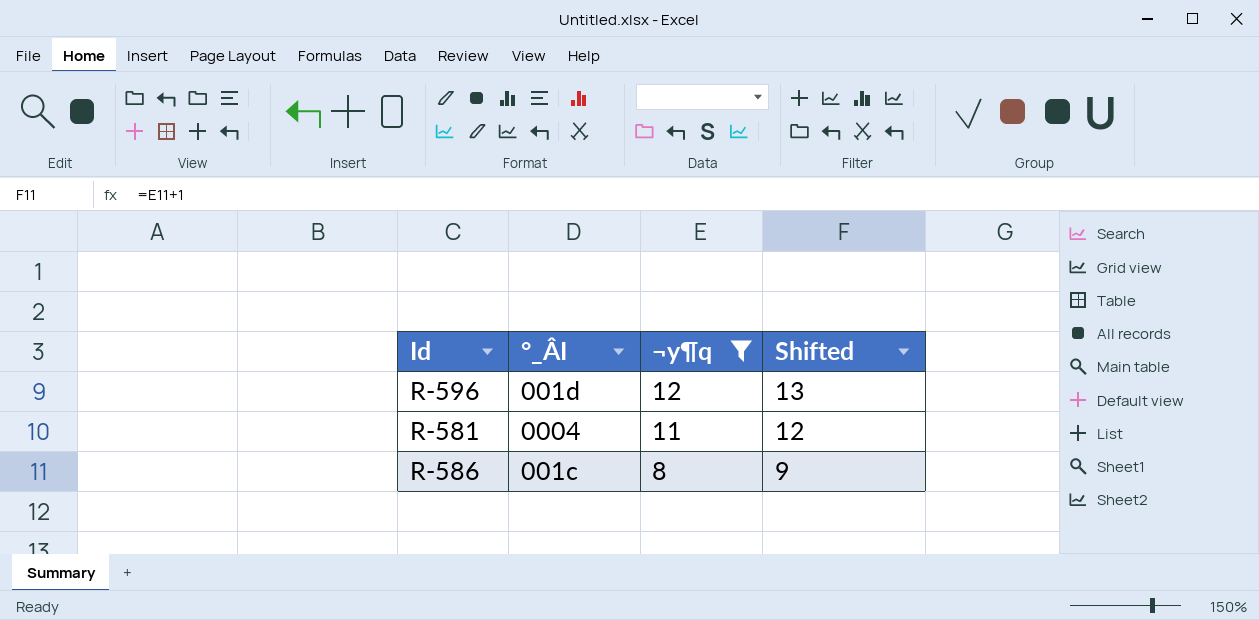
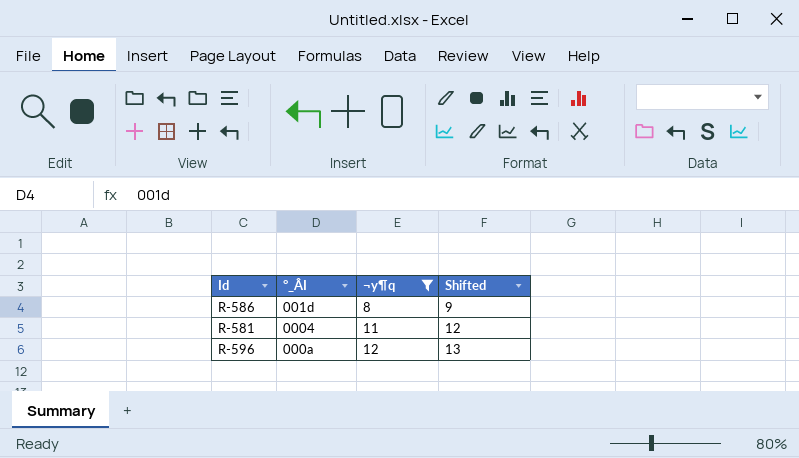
row order: ¬y¶q descending -> ¬y¶q ascending
R-586 | °_ÂI: 001c -> 001d
R-596 | °_ÂI: 001d -> 000a

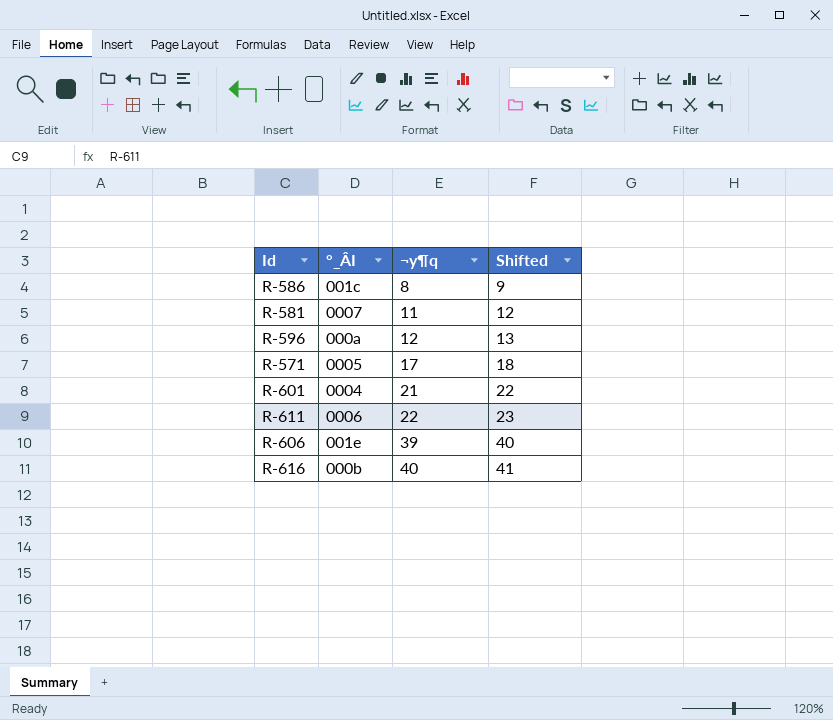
filter: ¬y¶q <= 12 -> none
R-586 | °_ÂI: 001d -> 001c
R-581 | °_ÂI: 0004 -> 0007

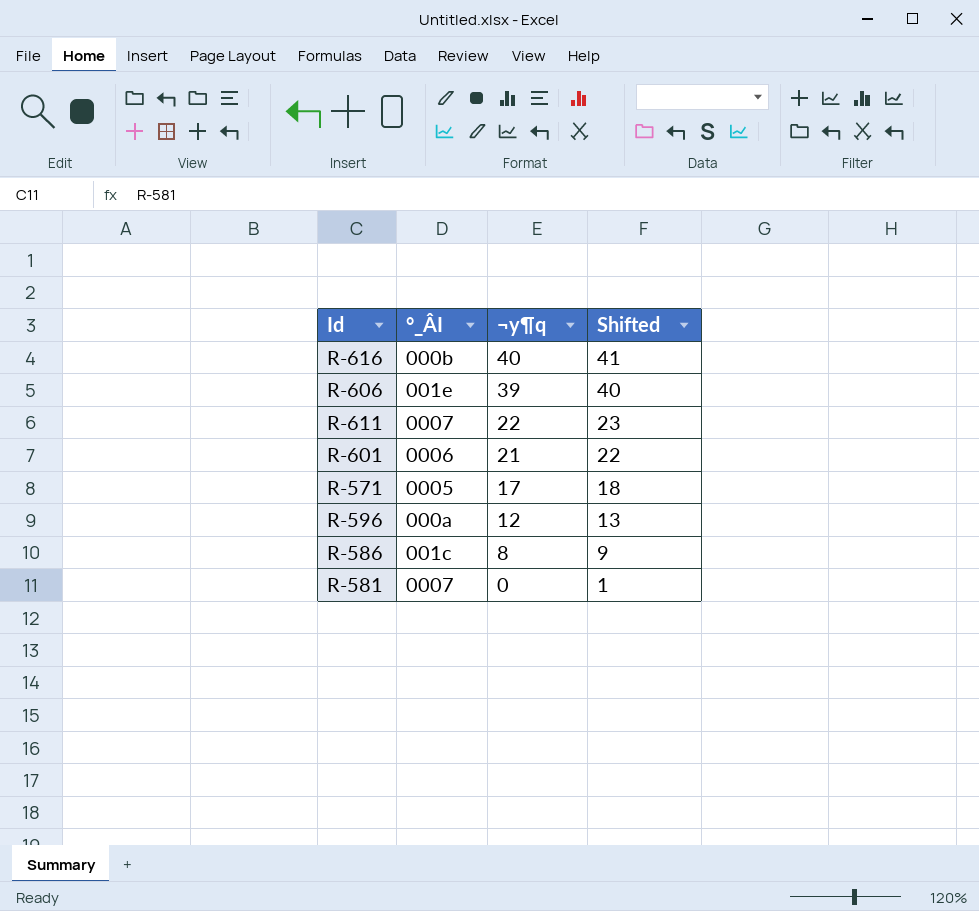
row order: ¬y¶q ascending -> ¬y¶q descending
R-611 | °_ÂI: 0006 -> 0007
R-601 | °_ÂI: 0004 -> 0006
R-581 | ¬y¶q: 11 -> 0
R-581 | Shifted: 12 -> 1

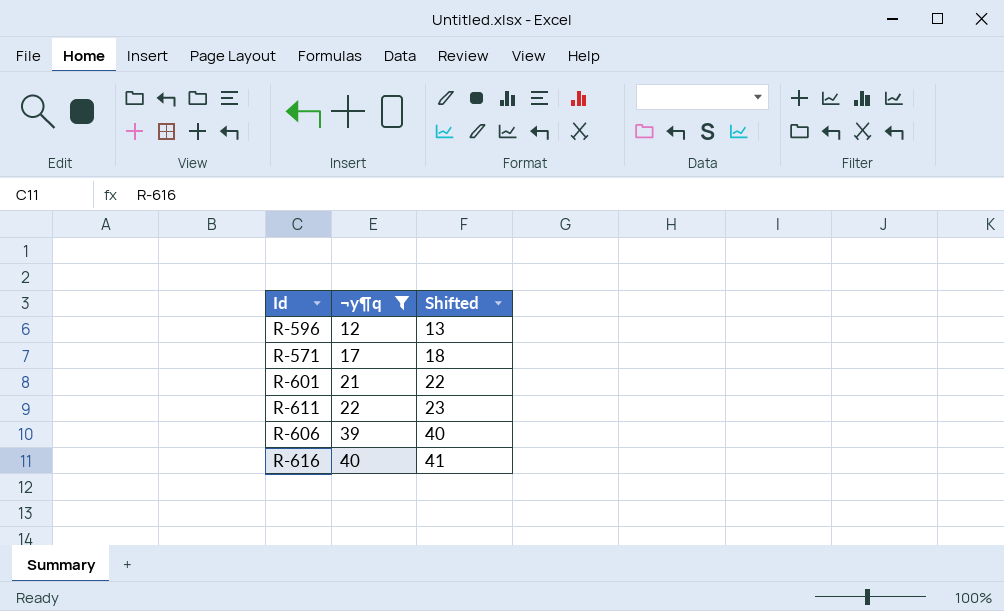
filter: none -> ¬y¶q >= 12
row order: ¬y¶q descending -> ¬y¶q ascending
column °_ÂI | position: 2 -> none

